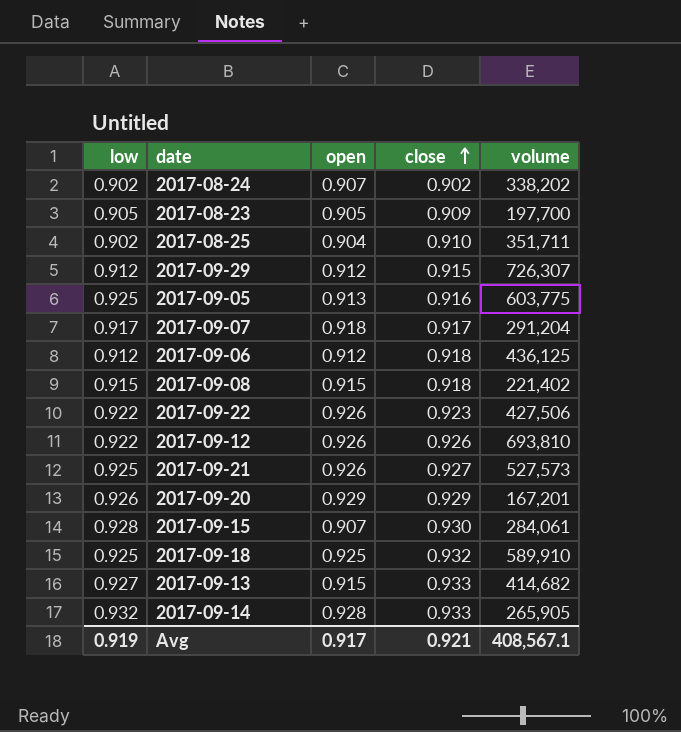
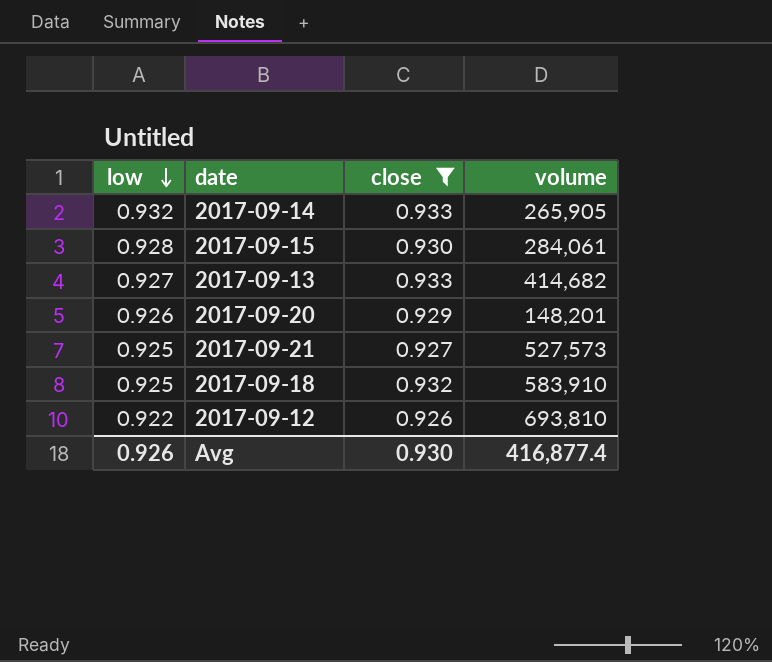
filter: none -> close >= 0.926
row order: close ascending -> low descending
column open | position: 3 -> none
2017-09-20 | volume: 167,201 -> 148,201
2017-09-18 | volume: 589,910 -> 583,910
Avg | low: 0.919 -> 0.926
Avg | close: 0.921 -> 0.930
Avg | volume: 408,567.1 -> 416,877.4

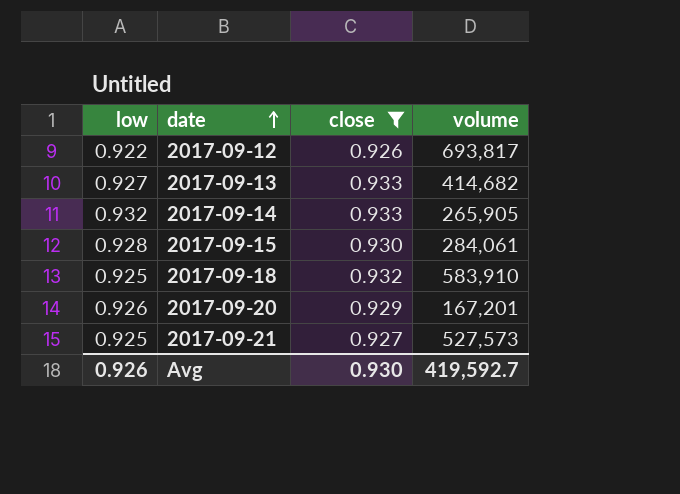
row order: low descending -> date ascending
2017-09-12 | volume: 693,810 -> 693,817
2017-09-20 | volume: 148,201 -> 167,201
Avg | volume: 416,877.4 -> 419,592.7

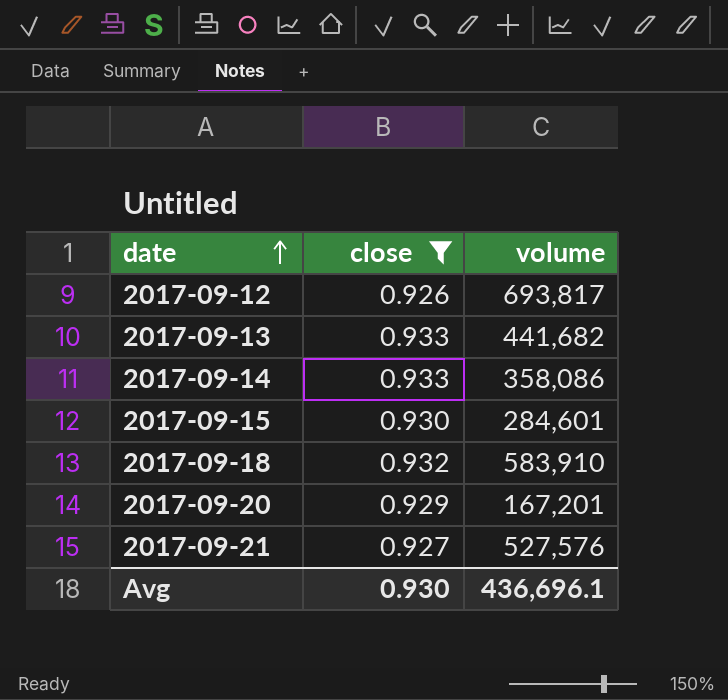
column low | position: 1 -> none
2017-09-13 | volume: 414,682 -> 441,682
2017-09-14 | volume: 265,905 -> 358,086
2017-09-15 | volume: 284,061 -> 284,601
2017-09-21 | volume: 527,573 -> 527,576
Avg | volume: 419,592.7 -> 436,696.1

